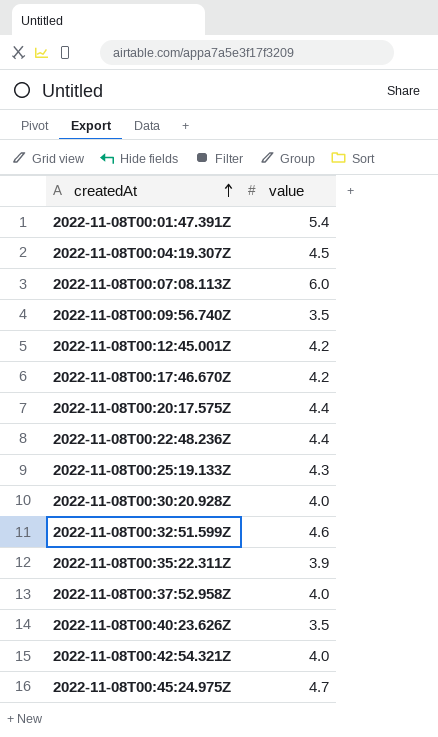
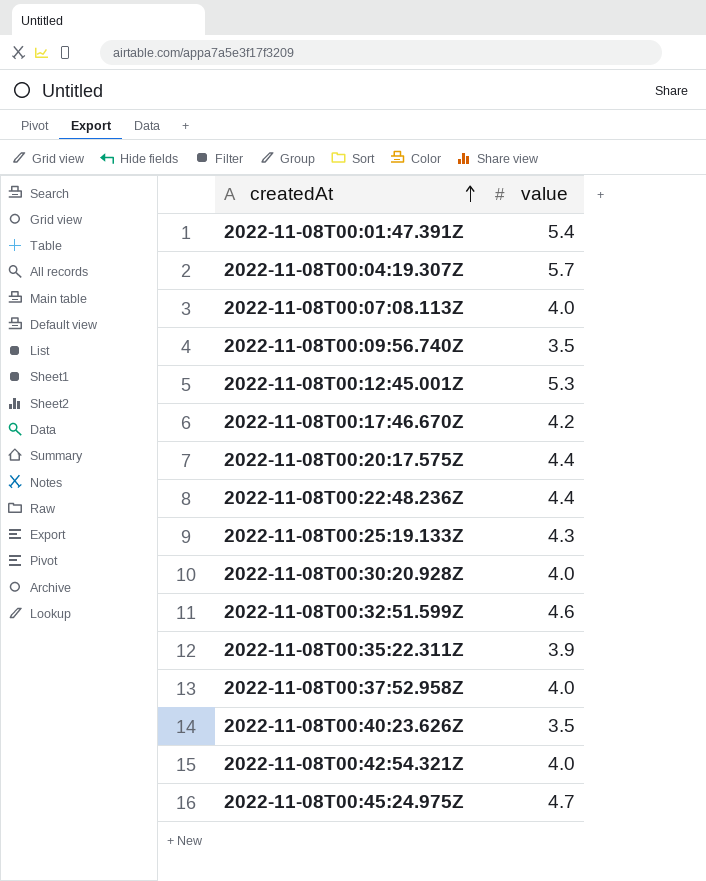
2022-11-08T00:04:19.307Z | value: 4.5 -> 5.7
2022-11-08T00:07:08.113Z | value: 6.0 -> 4.0
2022-11-08T00:12:45.001Z | value: 4.2 -> 5.3

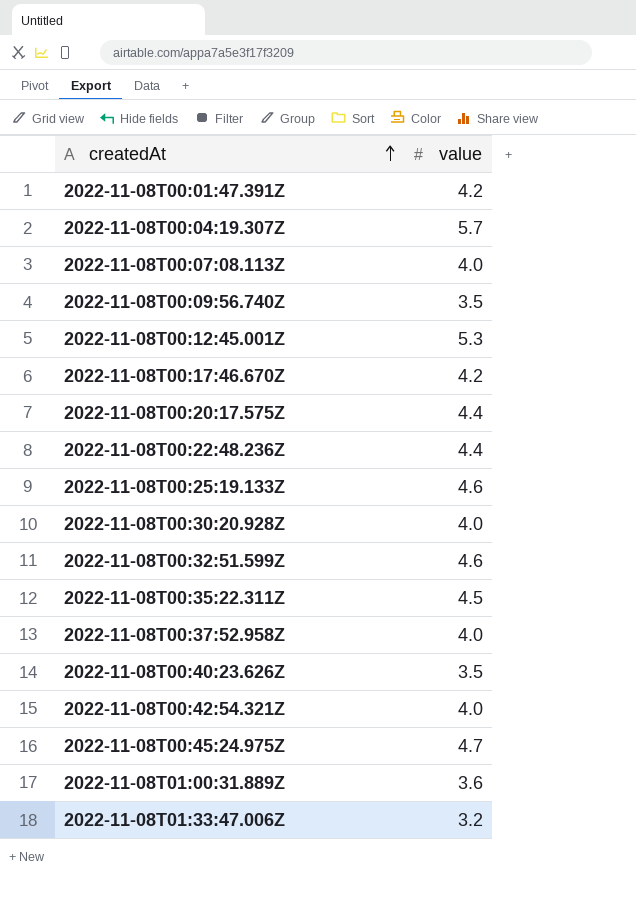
2022-11-08T00:01:47.391Z | value: 5.4 -> 4.2
2022-11-08T00:25:19.133Z | value: 4.3 -> 4.6
2022-11-08T00:35:22.311Z | value: 3.9 -> 4.5
row 2022-11-08T01:00:31.889Z: none -> 3.6
row 2022-11-08T01:33:47.006Z: none -> 3.2

